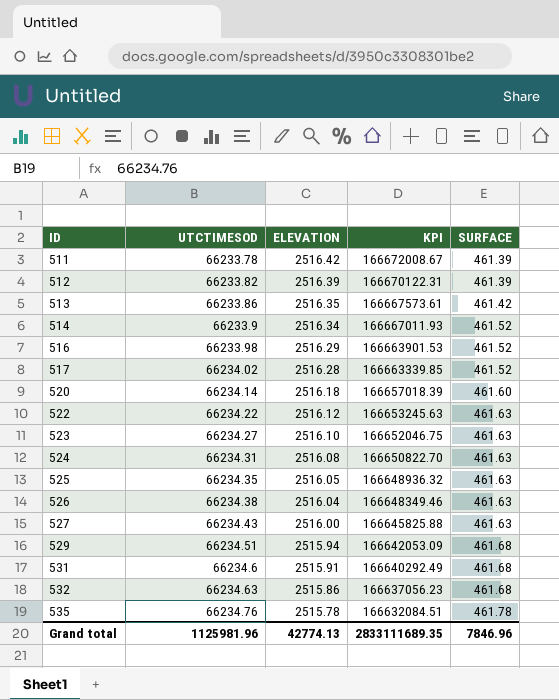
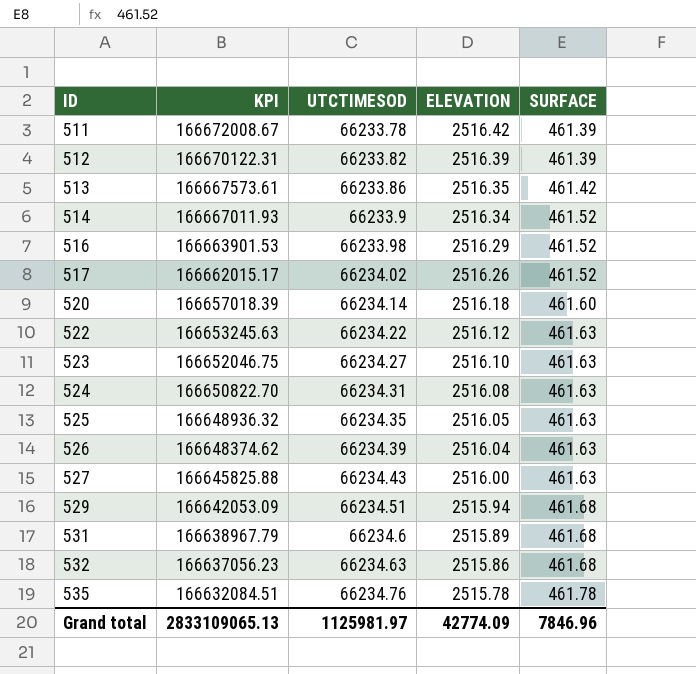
column KPI | position: 4 -> 2
517 | KPI: 166663339.85 -> 166662015.17
517 | ELEVATION: 2516.28 -> 2516.26
526 | KPI: 166648349.46 -> 166648374.62
526 | UTCTIMESOD: 66234.38 -> 66234.39
531 | KPI: 166640292.49 -> 166638967.79
531 | ELEVATION: 2515.91 -> 2515.89
Grand total | KPI: 2833111689.35 -> 2833109065.13
Grand total | UTCTIMESOD: 1125981.96 -> 1125981.97
Grand total | ELEVATION: 42774.13 -> 42774.09

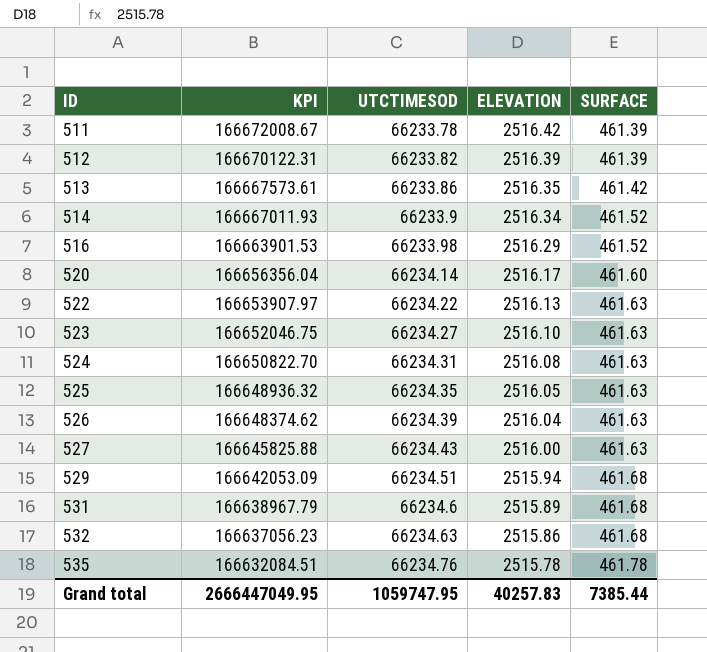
row 517: 166662015.17 | 66234.02 | 2516.26 | 461.52 -> none
520 | KPI: 166657018.39 -> 166656356.04
520 | ELEVATION: 2516.18 -> 2516.17
522 | KPI: 166653245.63 -> 166653907.97
522 | ELEVATION: 2516.12 -> 2516.13
Grand total | KPI: 2833109065.13 -> 2666447049.95
Grand total | UTCTIMESOD: 1125981.97 -> 1059747.95
Grand total | ELEVATION: 42774.09 -> 40257.83
Grand total | SURFACE: 7846.96 -> 7385.44

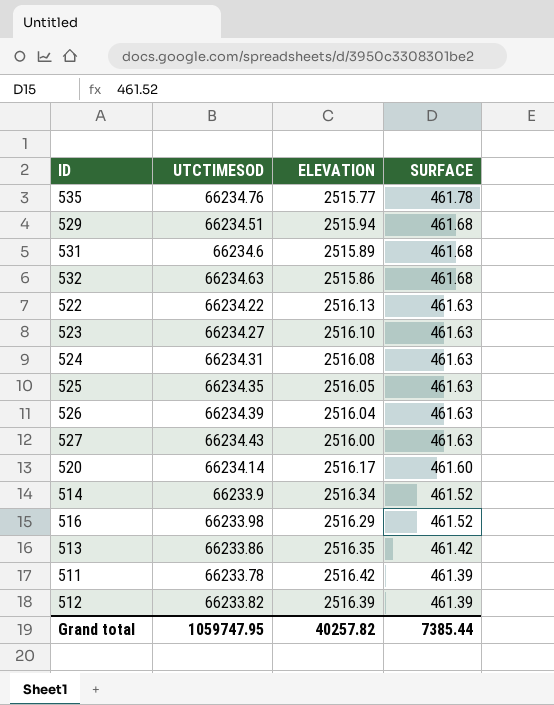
row order: ID ascending -> SURFACE descending
column KPI | formula: [UTCTIMESOD] * [ELEVATION] -> none
535 | ELEVATION: 2515.78 -> 2515.77
Grand total | ELEVATION: 40257.83 -> 40257.82

